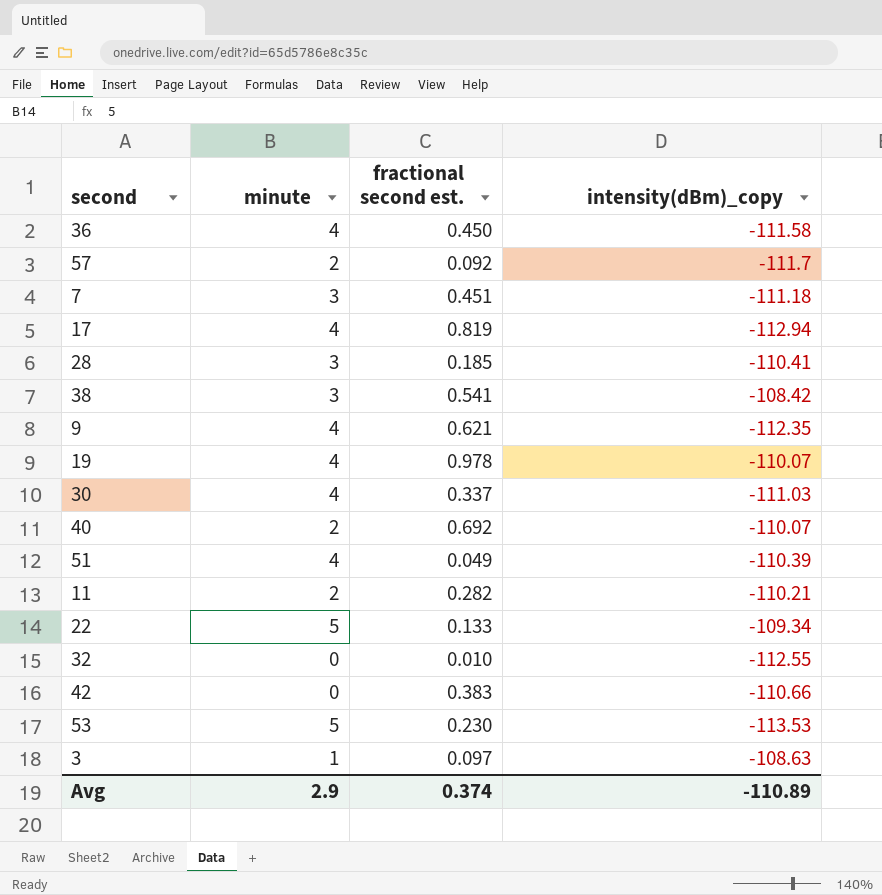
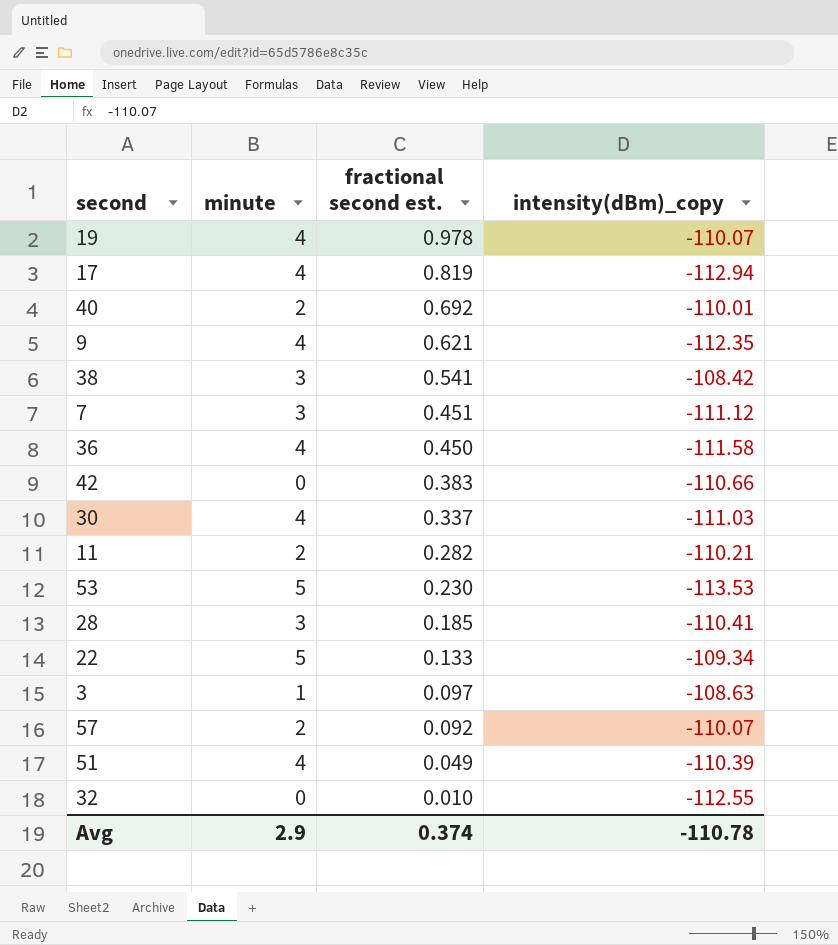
row order: none -> fractional second est. descending
40 | intensity(dBm)_copy: -110.07 -> -110.01
7 | intensity(dBm)_copy: -111.18 -> -111.12
57 | intensity(dBm)_copy: -111.7 -> -110.07
Avg | intensity(dBm)_copy: -110.89 -> -110.78

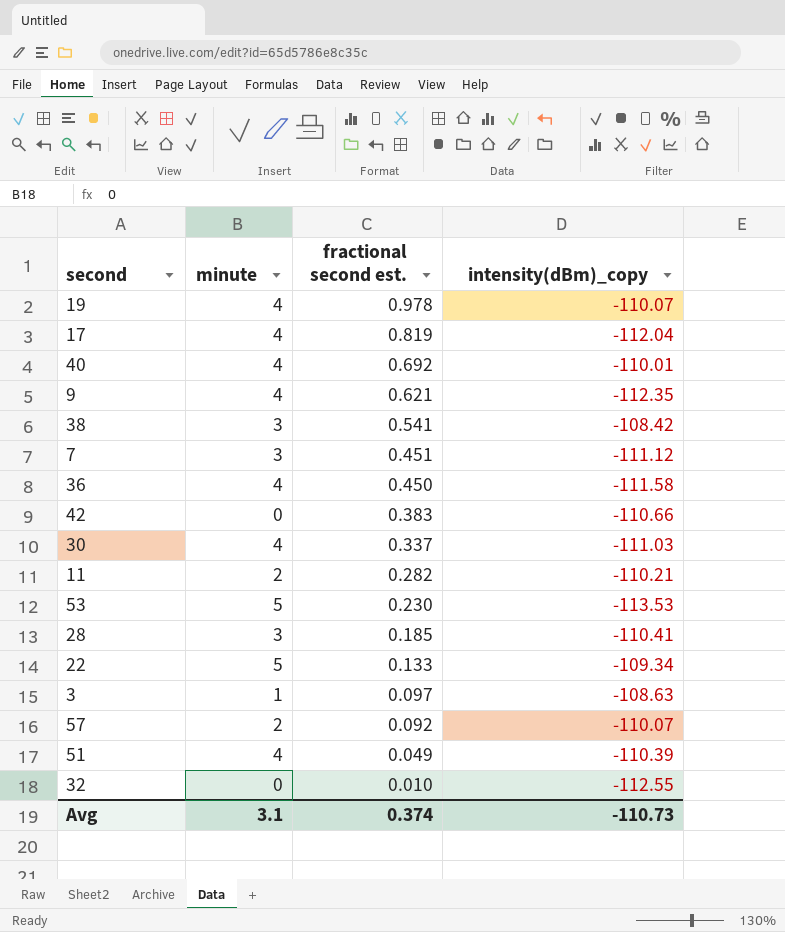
17 | intensity(dBm)_copy: -112.94 -> -112.04
40 | minute: 2 -> 4
Avg | minute: 2.9 -> 3.1
Avg | intensity(dBm)_copy: -110.78 -> -110.73

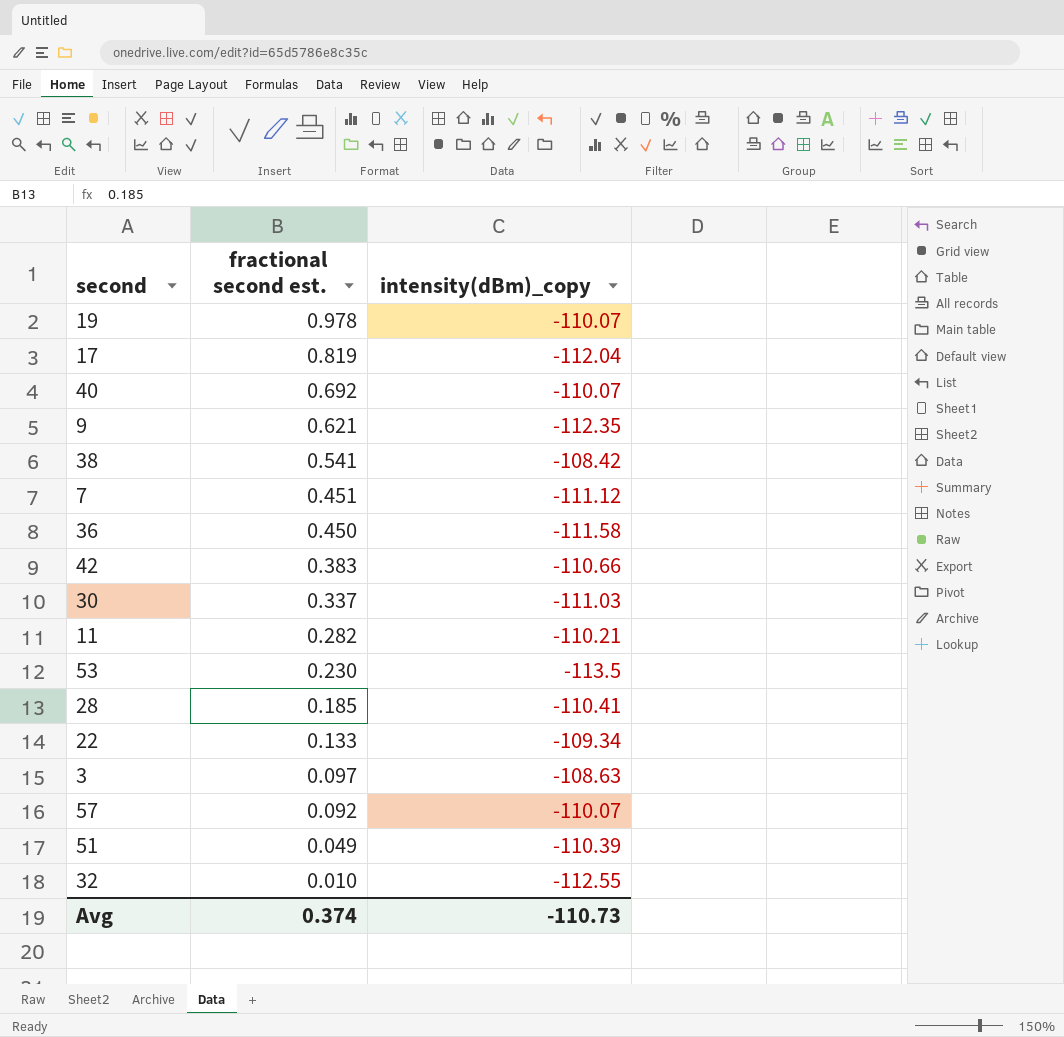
column minute | position: 2 -> none
40 | intensity(dBm)_copy: -110.01 -> -110.07
53 | intensity(dBm)_copy: -113.53 -> -113.5

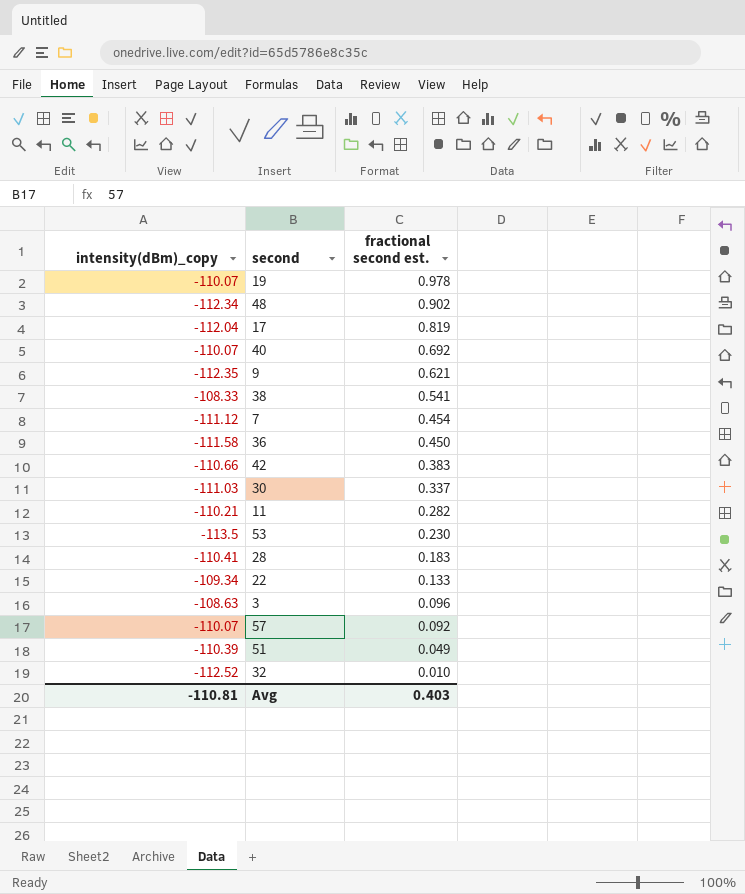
column intensity(dBm)_copy | position: 3 -> 1
row 48: none -> -112.34 | 0.902
38 | intensity(dBm)_copy: -108.42 -> -108.33
7 | fractional second est.: 0.451 -> 0.454
28 | fractional second est.: 0.185 -> 0.183
3 | fractional second est.: 0.097 -> 0.096
32 | intensity(dBm)_copy: -112.55 -> -112.52
Avg | intensity(dBm)_copy: -110.73 -> -110.81
Avg | fractional second est.: 0.374 -> 0.403

